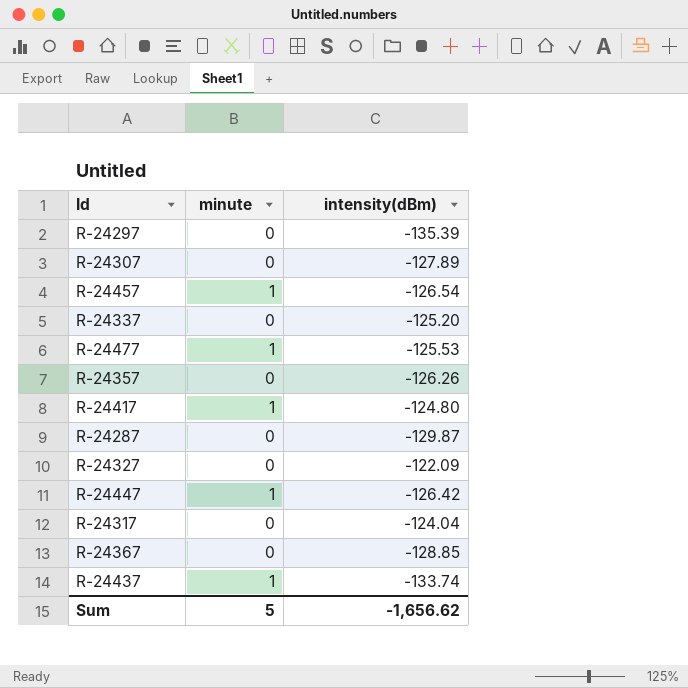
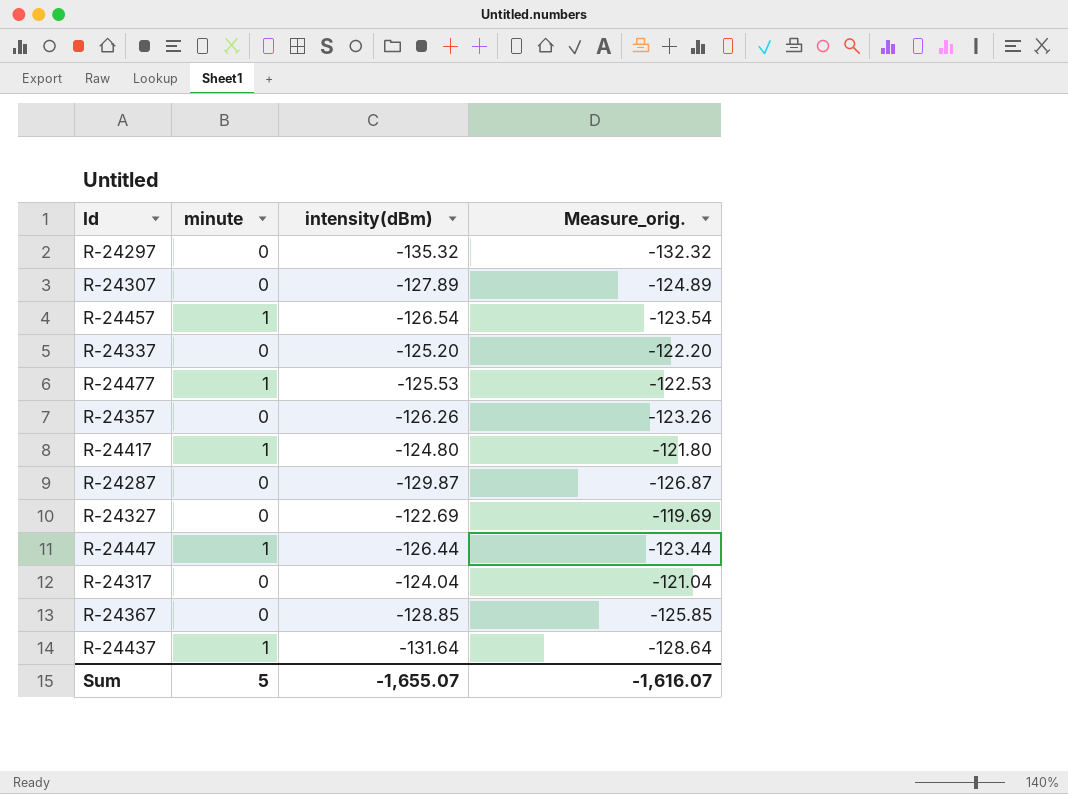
column Measure_orig. | formula: none -> [intensity(dBm)] + 3
R-24297 | intensity(dBm): -135.39 -> -135.32
R-24327 | intensity(dBm): -122.09 -> -122.69
R-24447 | intensity(dBm): -126.42 -> -126.44
R-24437 | intensity(dBm): -133.74 -> -131.64
Sum | intensity(dBm): -1,656.62 -> -1,655.07

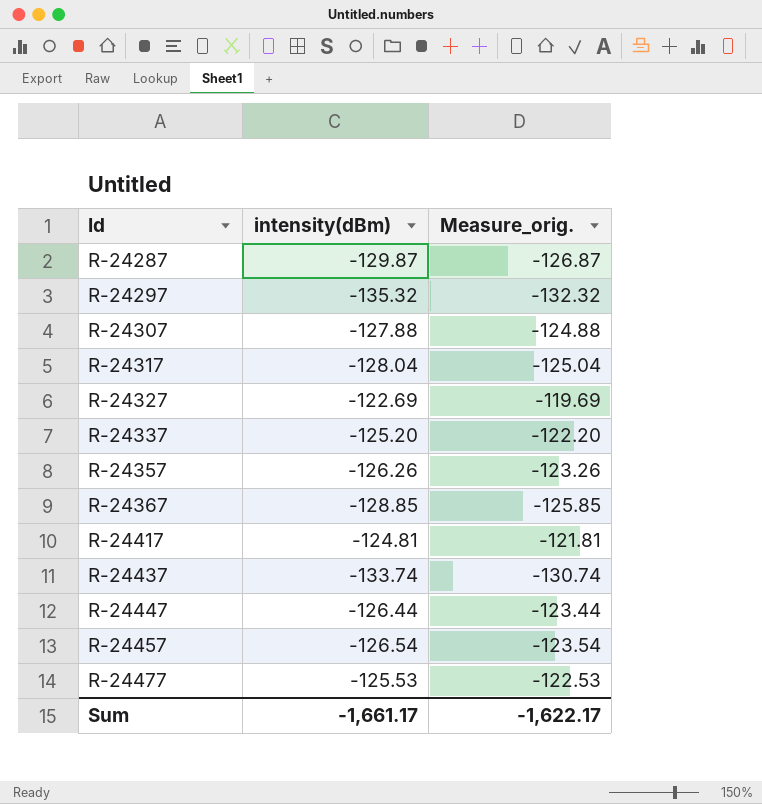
row order: none -> Id ascending
column minute | position: 2 -> none
R-24307 | intensity(dBm): -127.89 -> -127.88
R-24307 | Measure_orig.: -124.89 -> -124.88
R-24317 | intensity(dBm): -124.04 -> -128.04
R-24317 | Measure_orig.: -121.04 -> -125.04
R-24417 | intensity(dBm): -124.80 -> -124.81
R-24417 | Measure_orig.: -121.80 -> -121.81
R-24437 | intensity(dBm): -131.64 -> -133.74
R-24437 | Measure_orig.: -128.64 -> -130.74
Sum | intensity(dBm): -1,655.07 -> -1,661.17
Sum | Measure_orig.: -1,616.07 -> -1,622.17

